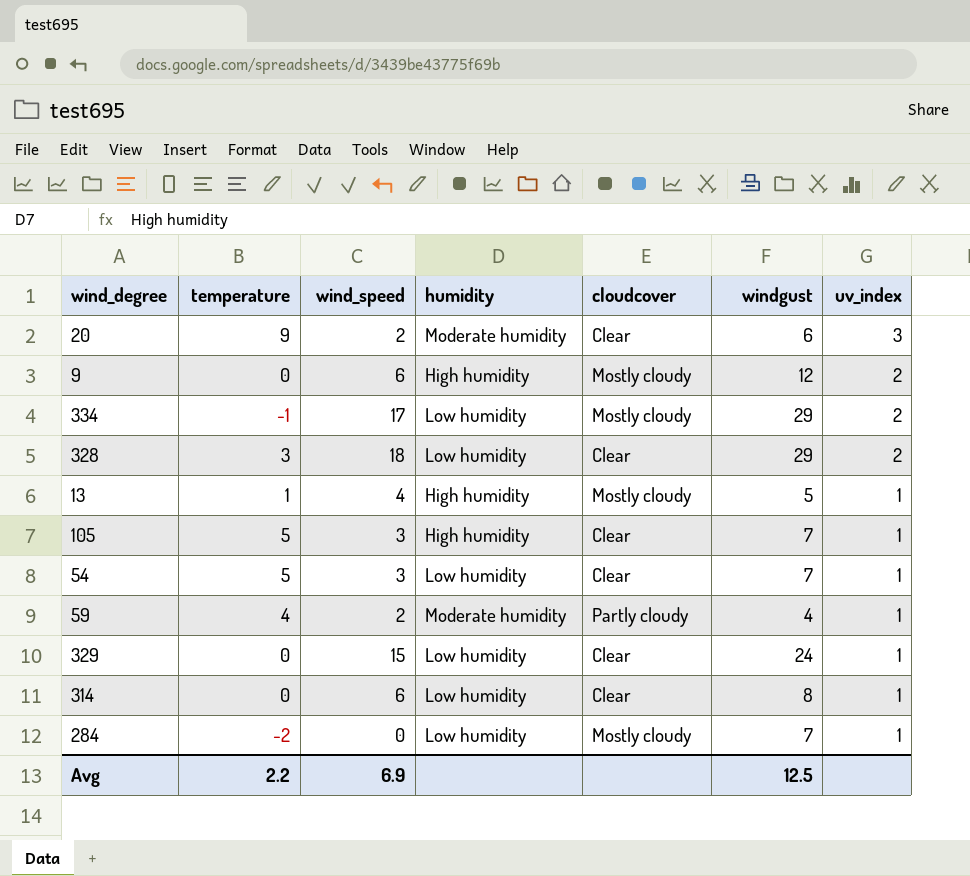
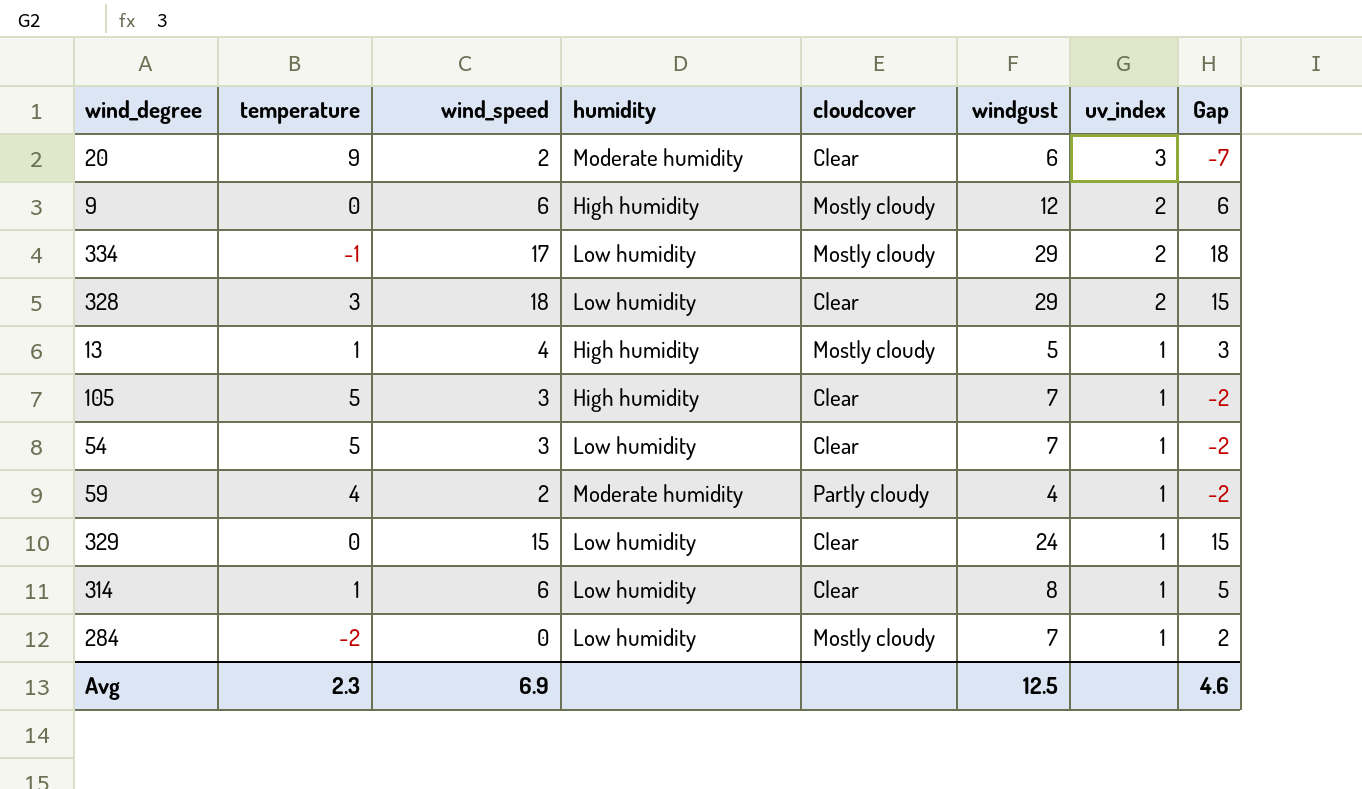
column Gap | formula: none -> [wind_speed] - [temperature]
314 | temperature: 0 -> 1
Avg | temperature: 2.2 -> 2.3

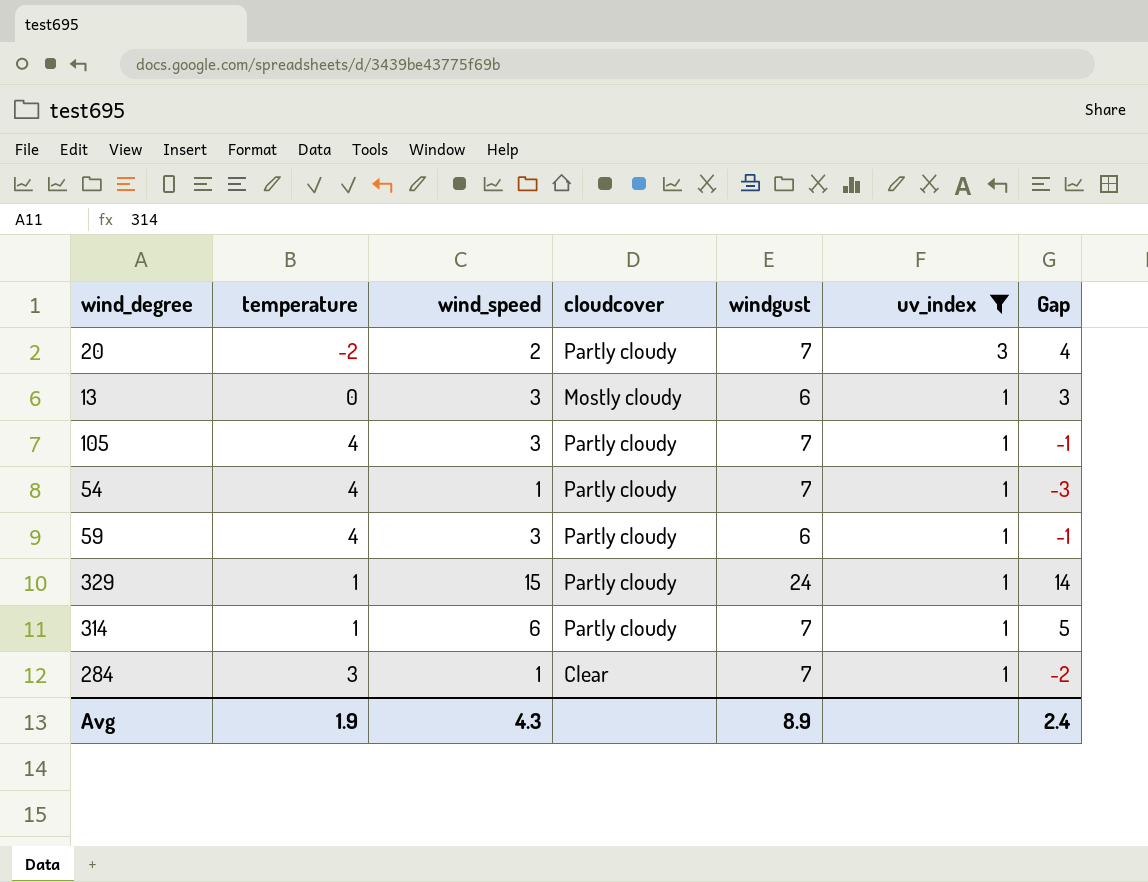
filter: none -> uv_index != 2
column humidity | position: 4 -> none
20 | temperature: 9 -> -2
20 | cloudcover: Clear -> Partly cloudy
20 | windgust: 6 -> 7
20 | Gap: -7 -> 4
13 | temperature: 1 -> 0
13 | wind_speed: 4 -> 3
13 | windgust: 5 -> 6
105 | temperature: 5 -> 4
105 | cloudcover: Clear -> Partly cloudy
105 | Gap: -2 -> -1
54 | temperature: 5 -> 4
54 | wind_speed: 3 -> 1
54 | cloudcover: Clear -> Partly cloudy
54 | Gap: -2 -> -3
59 | wind_speed: 2 -> 3
59 | windgust: 4 -> 6
59 | Gap: -2 -> -1
329 | temperature: 0 -> 1
329 | cloudcover: Clear -> Partly cloudy
329 | Gap: 15 -> 14
314 | cloudcover: Clear -> Partly cloudy
314 | windgust: 8 -> 7
284 | temperature: -2 -> 3
284 | wind_speed: 0 -> 1
284 | cloudcover: Mostly cloudy -> Clear
284 | Gap: 2 -> -2
Avg | temperature: 2.3 -> 1.9
Avg | wind_speed: 6.9 -> 4.3
Avg | windgust: 12.5 -> 8.9
Avg | Gap: 4.6 -> 2.4

